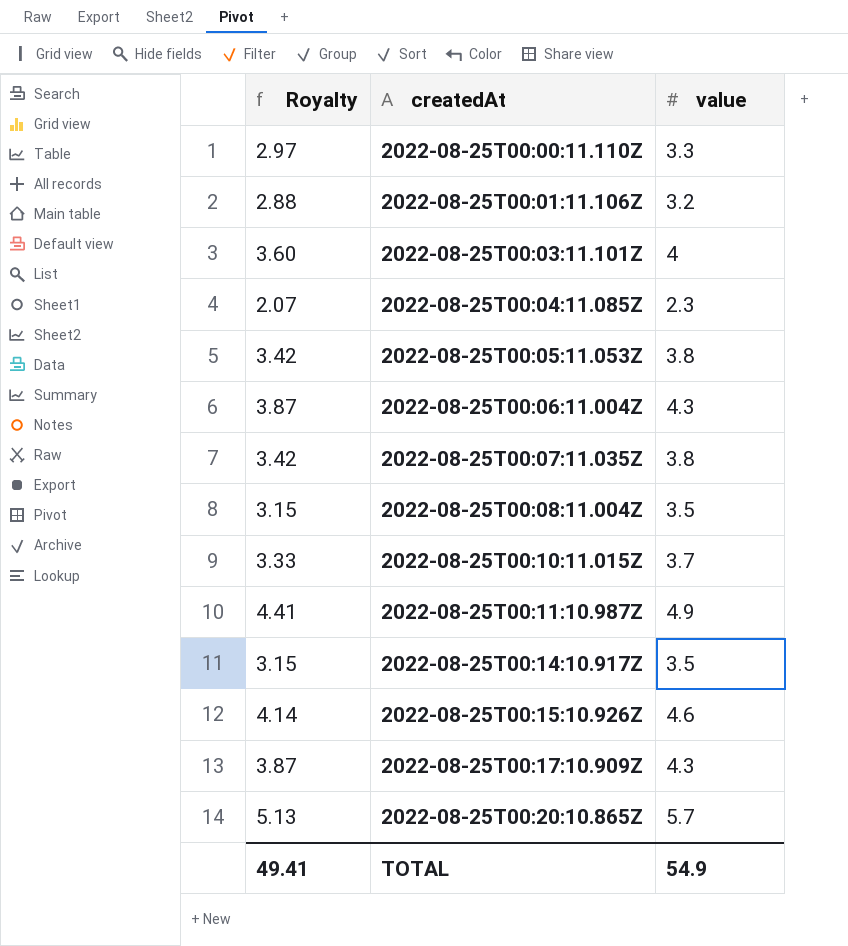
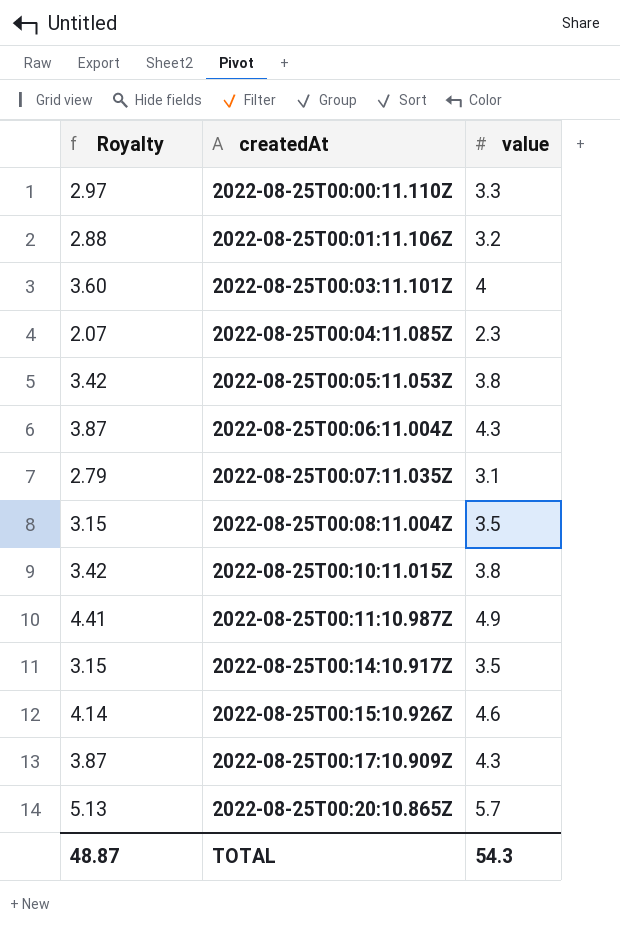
2022-08-25T00:07:11.035Z | Royalty: 3.42 -> 2.79
2022-08-25T00:07:11.035Z | value: 3.8 -> 3.1
2022-08-25T00:10:11.015Z | Royalty: 3.33 -> 3.42
2022-08-25T00:10:11.015Z | value: 3.7 -> 3.8
TOTAL | Royalty: 49.41 -> 48.87
TOTAL | value: 54.9 -> 54.3

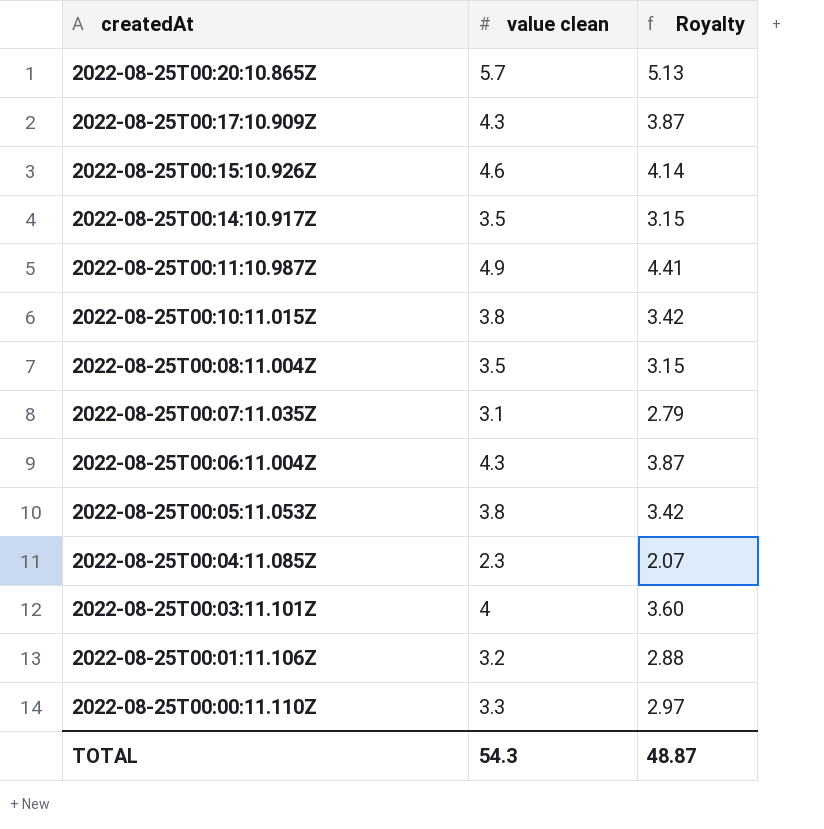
row order: createdAt ascending -> createdAt descending
column name: value -> value clean
column Royalty | position: 1 -> 3

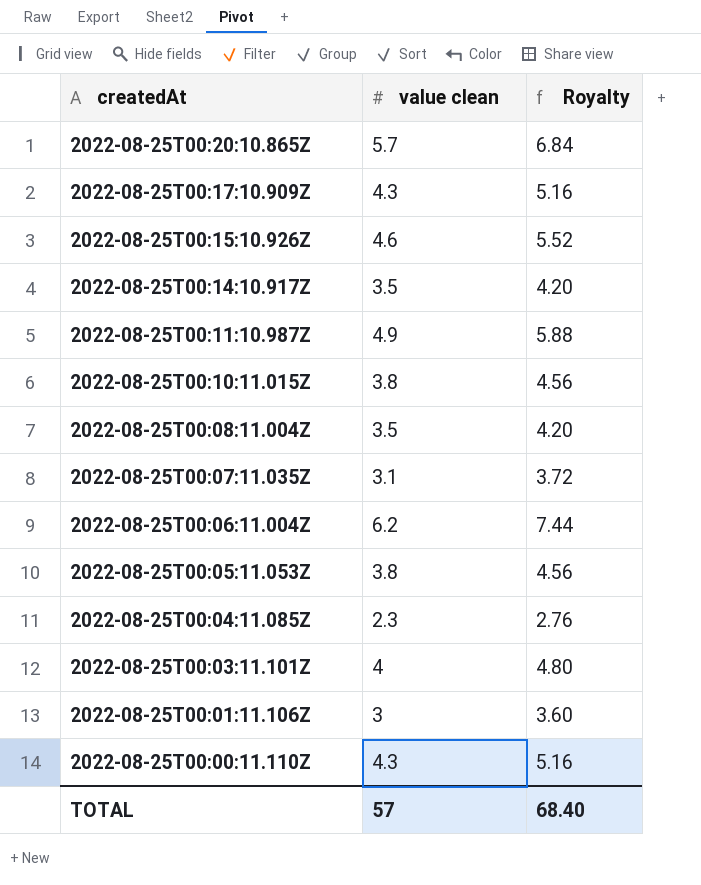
column Royalty | formula: [value clean] * 0.9 -> [value clean] * 1.2
2022-08-25T00:06:11.004Z | value clean: 4.3 -> 6.2
2022-08-25T00:01:11.106Z | value clean: 3.2 -> 3
2022-08-25T00:00:11.110Z | value clean: 3.3 -> 4.3
TOTAL | value clean: 54.3 -> 57
TOTAL | Royalty: 48.87 -> 68.40

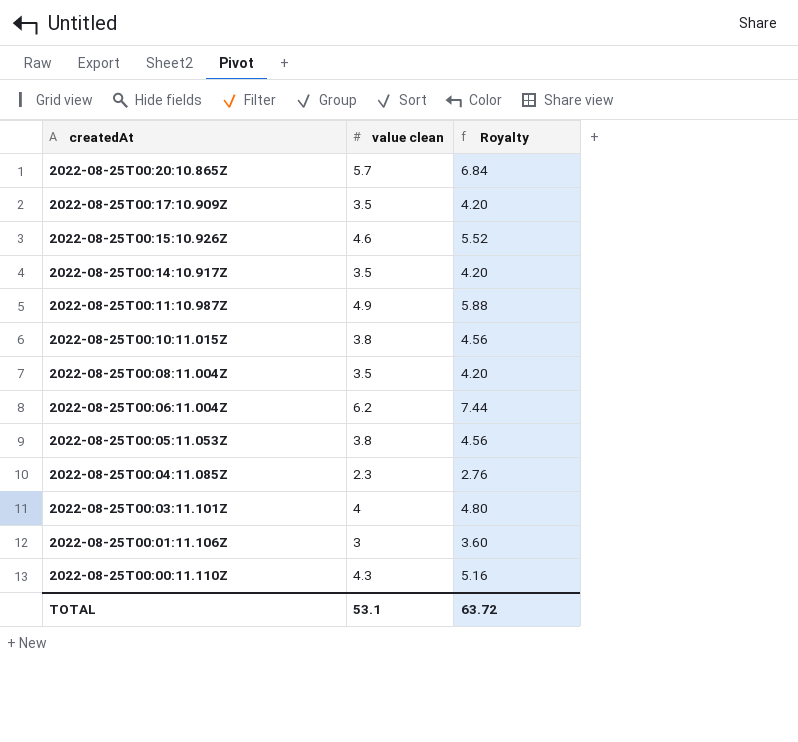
row 2022-08-25T00:07:11.035Z: 3.1 | 3.72 -> none
2022-08-25T00:17:10.909Z | value clean: 4.3 -> 3.5
2022-08-25T00:17:10.909Z | Royalty: 5.16 -> 4.20
TOTAL | value clean: 57 -> 53.1
TOTAL | Royalty: 68.40 -> 63.72

